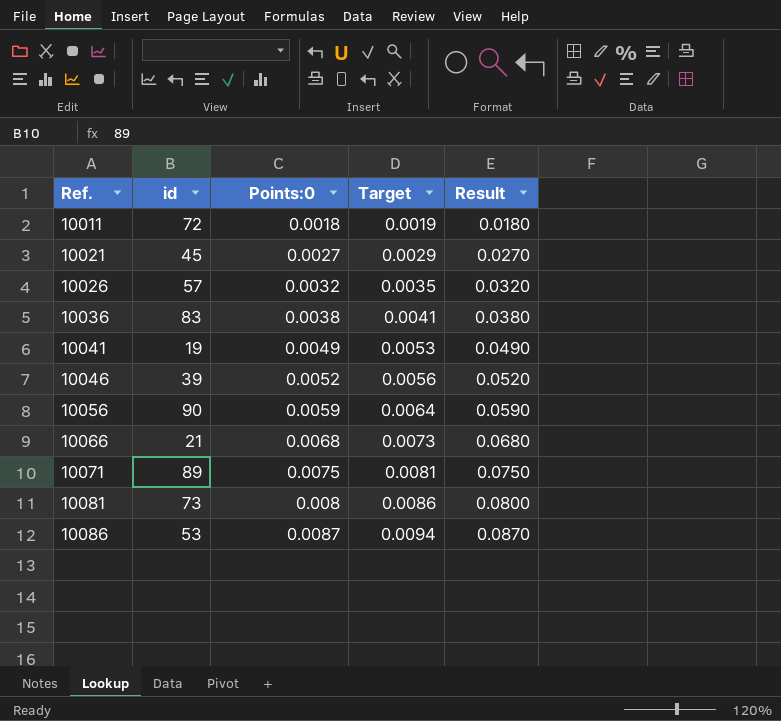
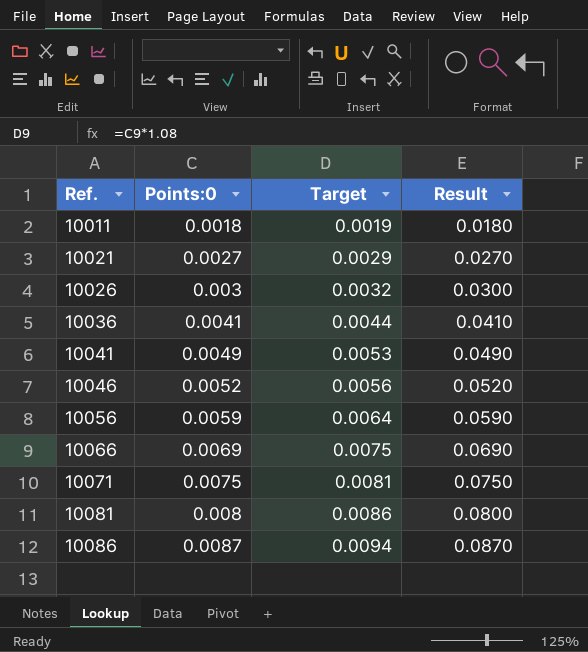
column id | position: 2 -> none
10026 | Points:0: 0.0032 -> 0.003
10026 | Target: 0.0035 -> 0.0032
10026 | Result: 0.0320 -> 0.0300
10036 | Points:0: 0.0038 -> 0.0041
10036 | Target: 0.0041 -> 0.0044
10036 | Result: 0.0380 -> 0.0410
10066 | Points:0: 0.0068 -> 0.0069
10066 | Target: 0.0073 -> 0.0075
10066 | Result: 0.0680 -> 0.0690

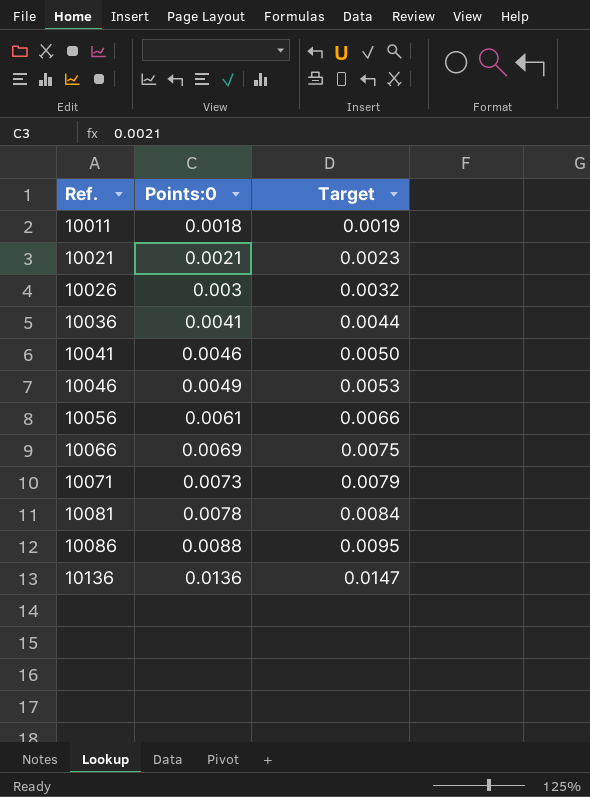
column Result | formula: [Points:0] * 10 -> none
10021 | Points:0: 0.0027 -> 0.0021
10021 | Target: 0.0029 -> 0.0023
10041 | Points:0: 0.0049 -> 0.0046
10041 | Target: 0.0053 -> 0.0050
10046 | Points:0: 0.0052 -> 0.0049
10046 | Target: 0.0056 -> 0.0053
10056 | Points:0: 0.0059 -> 0.0061
10056 | Target: 0.0064 -> 0.0066
10071 | Points:0: 0.0075 -> 0.0073
10071 | Target: 0.0081 -> 0.0079
10081 | Points:0: 0.008 -> 0.0078
10081 | Target: 0.0086 -> 0.0084
10086 | Points:0: 0.0087 -> 0.0088
10086 | Target: 0.0094 -> 0.0095
row 10136: none -> 0.0136 | 0.0147

